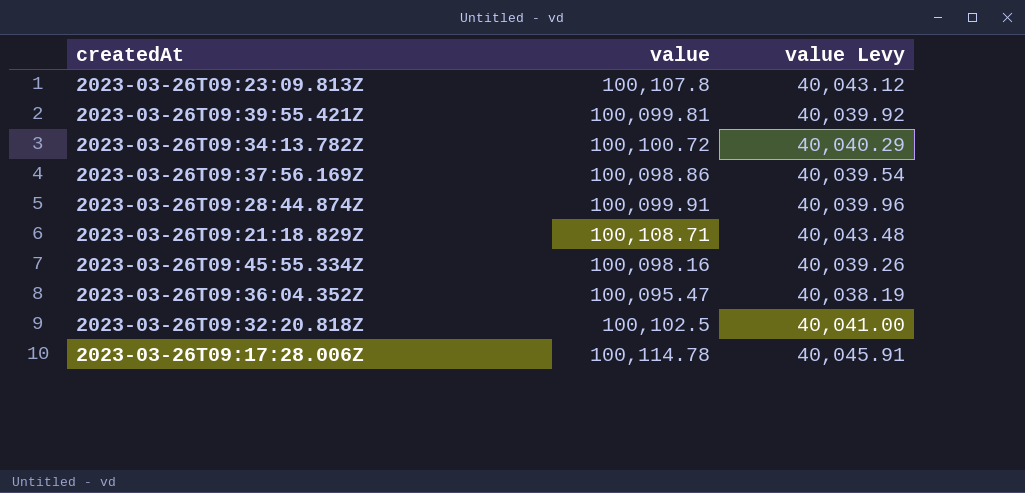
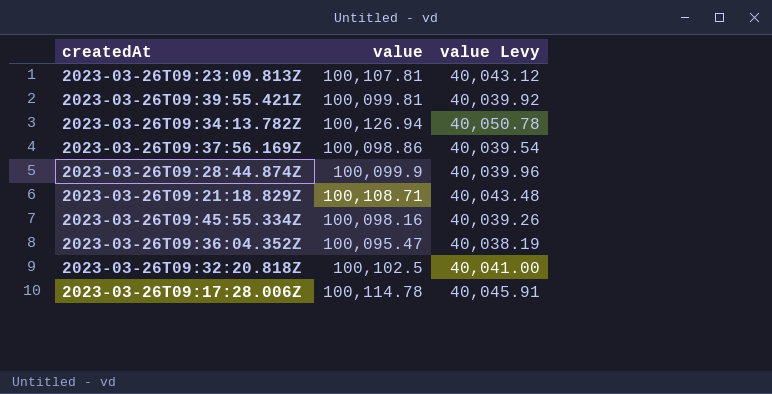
2023-03-26T09:23:09.813Z | value: 100,107.8 -> 100,107.81
2023-03-26T09:34:13.782Z | value: 100,100.72 -> 100,126.94
2023-03-26T09:34:13.782Z | value Levy: 40,040.29 -> 40,050.78
2023-03-26T09:28:44.874Z | value: 100,099.91 -> 100,099.9

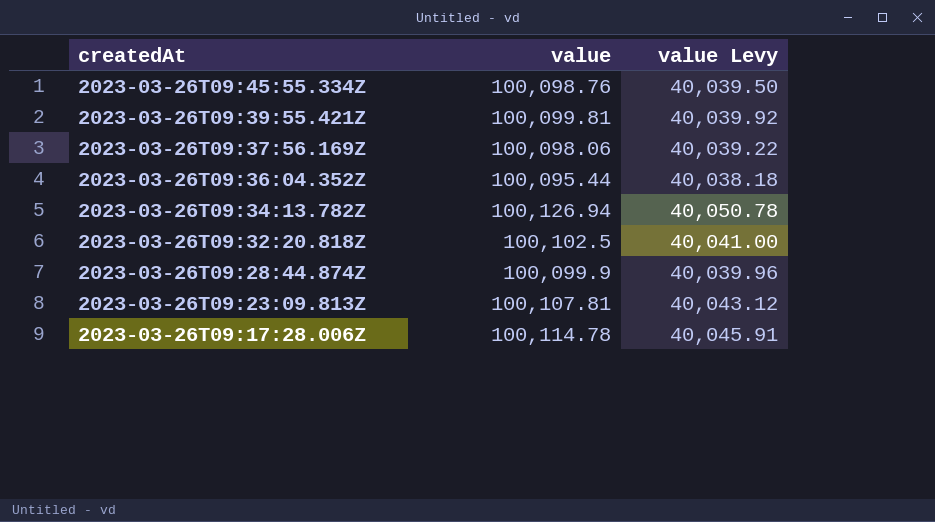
row order: none -> createdAt descending
row 2023-03-26T09:21:18.829Z: 100,108.71 | 40,043.48 -> none
2023-03-26T09:45:55.334Z | value: 100,098.16 -> 100,098.76
2023-03-26T09:45:55.334Z | value Levy: 40,039.26 -> 40,039.50
2023-03-26T09:37:56.169Z | value: 100,098.86 -> 100,098.06
2023-03-26T09:37:56.169Z | value Levy: 40,039.54 -> 40,039.22
2023-03-26T09:36:04.352Z | value: 100,095.47 -> 100,095.44
2023-03-26T09:36:04.352Z | value Levy: 40,038.19 -> 40,038.18

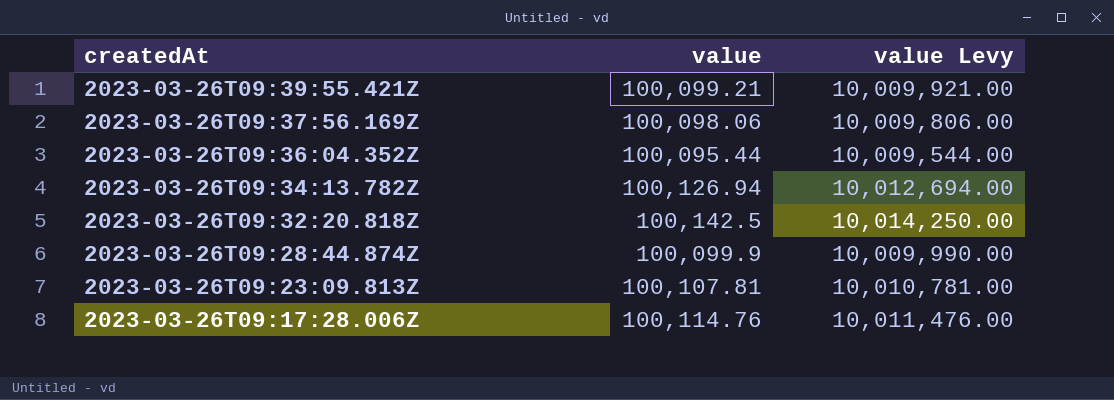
column value Levy | formula: [value] * 0.4 -> [value] * 100
row 2023-03-26T09:45:55.334Z: 100,098.76 | 40,039.50 -> none
2023-03-26T09:39:55.421Z | value: 100,099.81 -> 100,099.21
2023-03-26T09:32:20.818Z | value: 100,102.5 -> 100,142.5
2023-03-26T09:17:28.006Z | value: 100,114.78 -> 100,114.76

